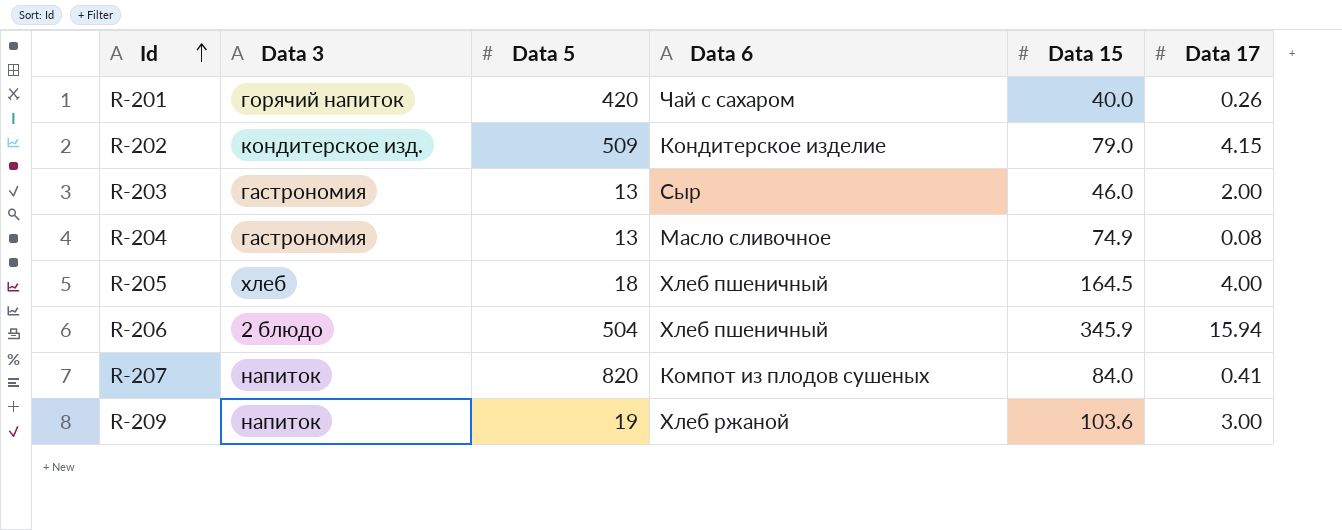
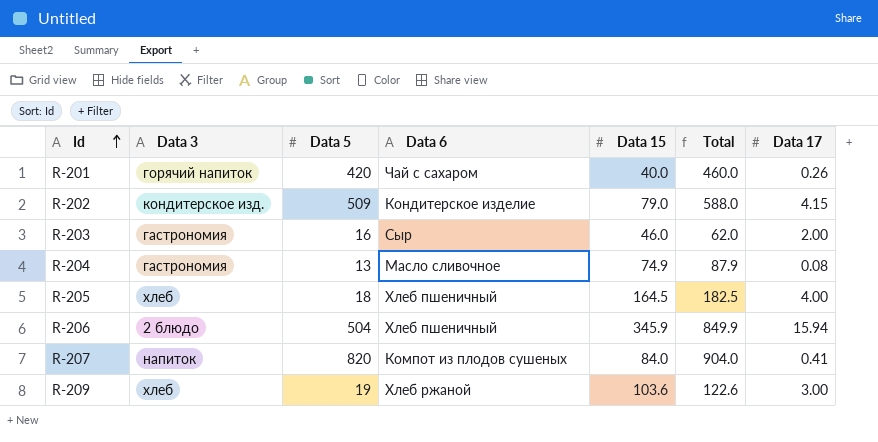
column Total | formula: none -> [Data 5] + [Data 15]
R-203 | Data 5: 13 -> 16
R-209 | Data 3: напиток -> хлеб

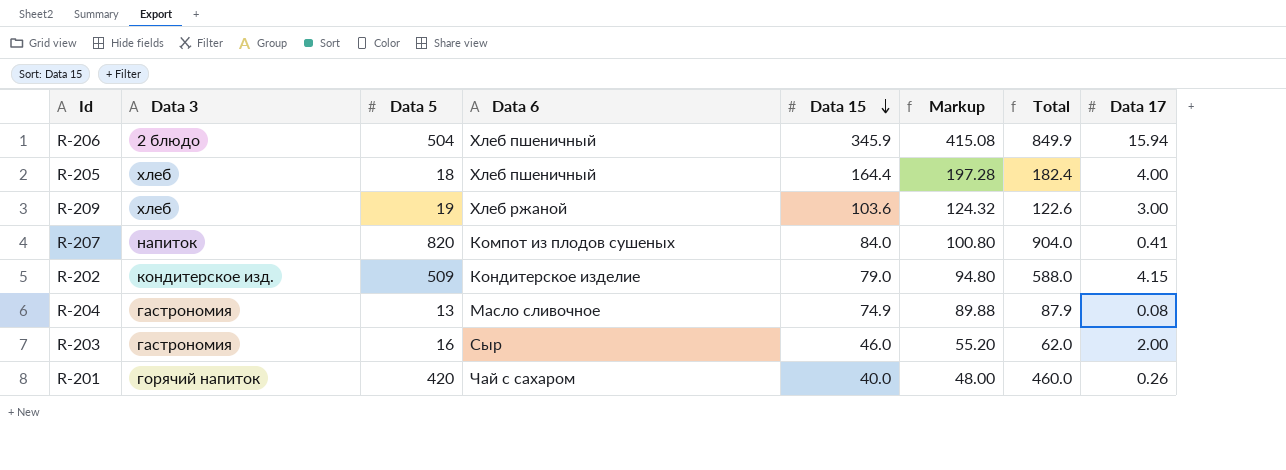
row order: Id ascending -> Data 15 descending
column Markup | formula: none -> [Data 15] * 1.2
R-205 | Data 15: 164.5 -> 164.4
R-205 | Total: 182.5 -> 182.4

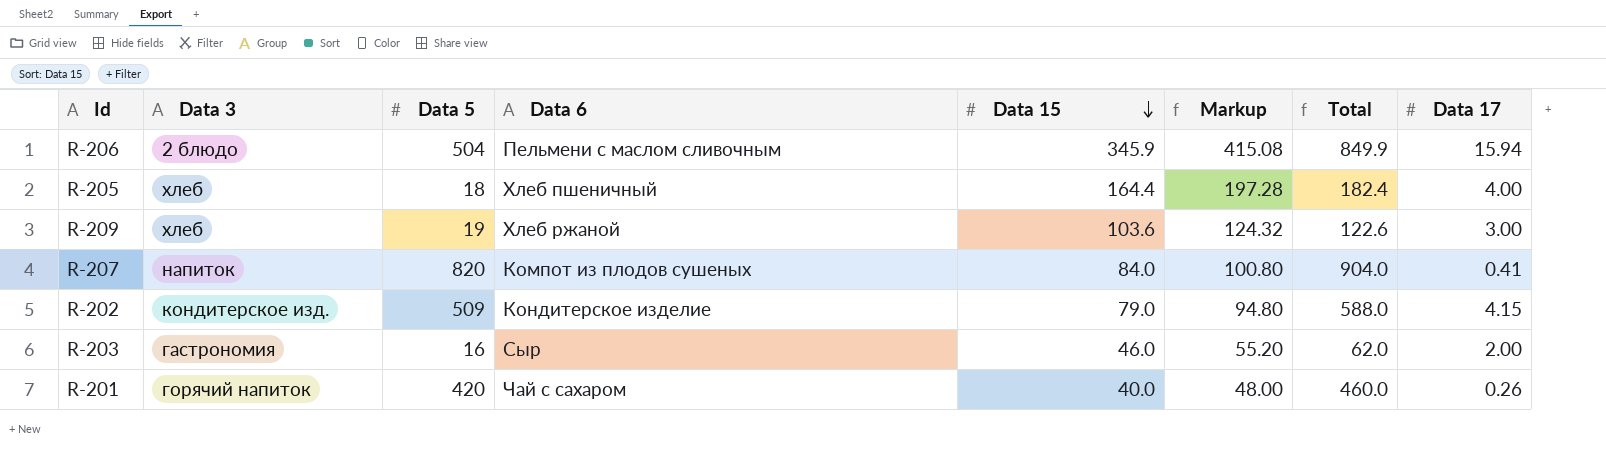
row R-204: гастрономия | 13 | Масло сливочное | 74.9 | 89.88 | 87.9 | 0.08 -> none
R-206 | Data 6: Хлеб пшеничный -> Пельмени с маслом сливочным

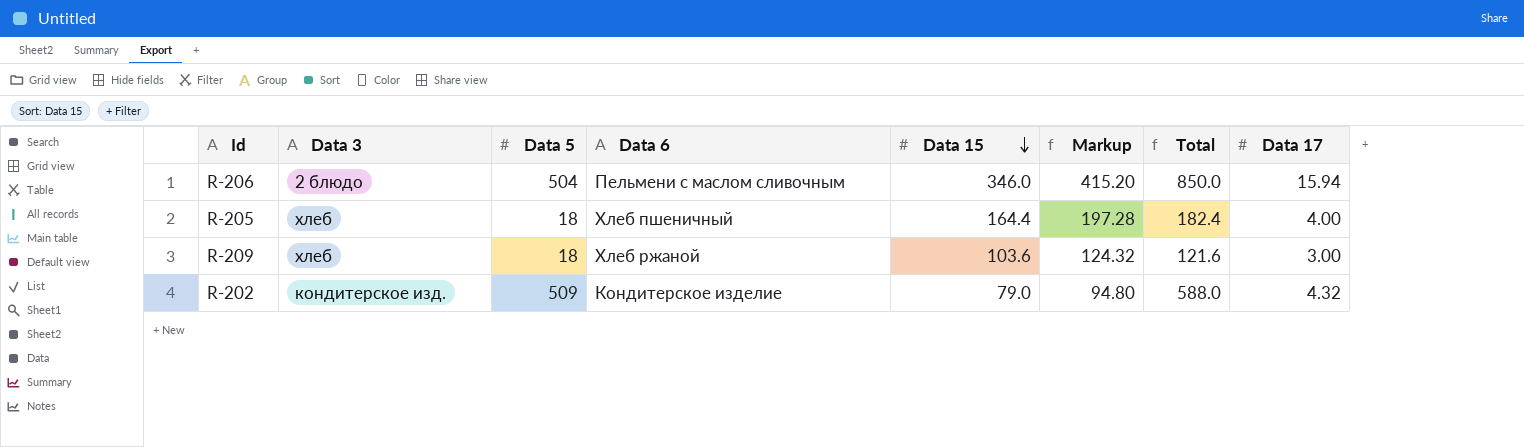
row R-207: напиток | 820 | Компот из плодов сушеных | 84.0 | 100.80 | 904.0 | 0.41 -> none
row R-203: гастрономия | 16 | Сыр | 46.0 | 55.20 | 62.0 | 2.00 -> none
row R-201: горячий напиток | 420 | Чай с сахаром | 40.0 | 48.00 | 460.0 | 0.26 -> none
R-206 | Data 15: 345.9 -> 346.0
R-206 | Markup: 415.08 -> 415.20
R-206 | Total: 849.9 -> 850.0
R-209 | Data 5: 19 -> 18
R-209 | Total: 122.6 -> 121.6
R-202 | Data 17: 4.15 -> 4.32

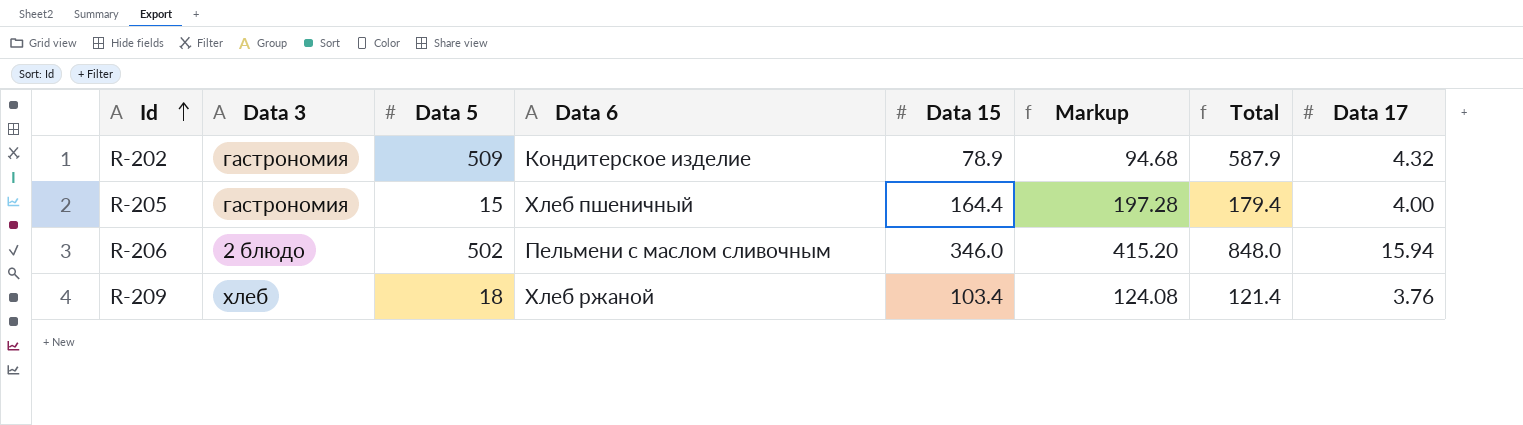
row order: Data 15 descending -> Id ascending
R-202 | Data 3: кондитерское изд. -> гастрономия
R-202 | Data 15: 79.0 -> 78.9
R-202 | Markup: 94.80 -> 94.68
R-202 | Total: 588.0 -> 587.9
R-205 | Data 3: хлеб -> гастрономия
R-205 | Data 5: 18 -> 15
R-205 | Total: 182.4 -> 179.4
R-206 | Data 5: 504 -> 502
R-206 | Total: 850.0 -> 848.0
R-209 | Data 15: 103.6 -> 103.4
R-209 | Markup: 124.32 -> 124.08
R-209 | Total: 121.6 -> 121.4
R-209 | Data 17: 3.00 -> 3.76

